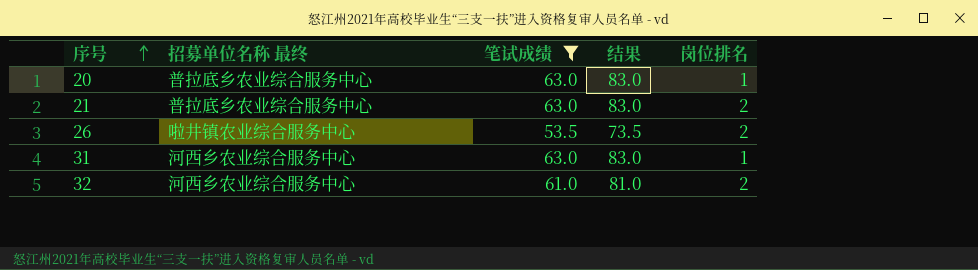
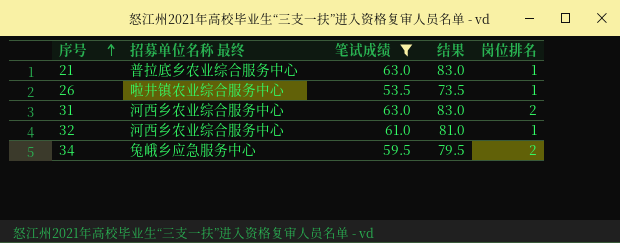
row 20: 普拉底乡农业综合服务中心 | 63.0 | 83.0 | 1 -> none
21 | 岗位排名: 2 -> 1
26 | 岗位排名: 2 -> 1
31 | 岗位排名: 1 -> 2
32 | 岗位排名: 2 -> 1
row 34: none -> 兔峨乡应急服务中心 | 59.5 | 79.5 | 2

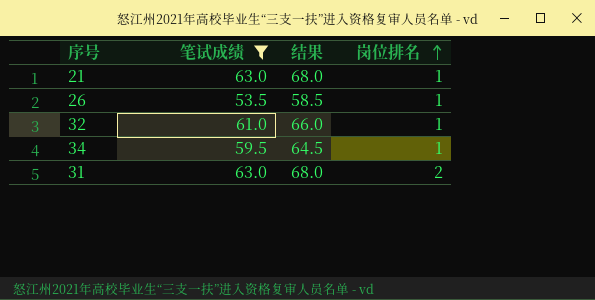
row order: 序号 ascending -> 岗位排名 ascending
column 招募单位名称 最终 | position: 2 -> none
column 结果 | formula: [笔试成绩] + 20 -> [笔试成绩] + 5
34 | 岗位排名: 2 -> 1

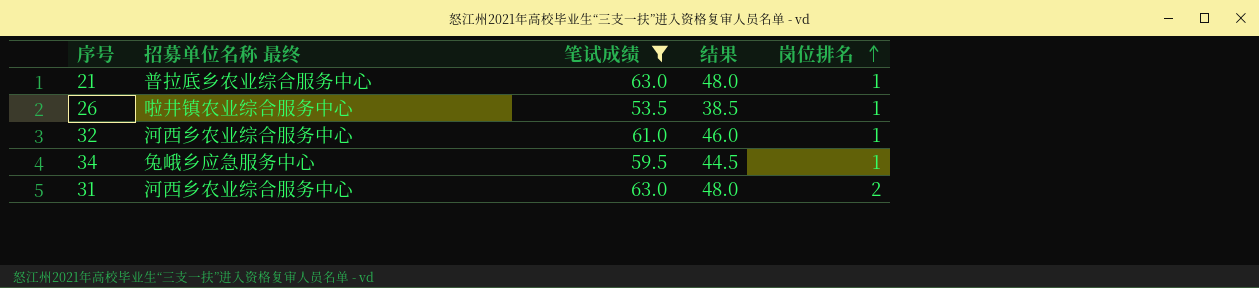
column 招募单位名称 最终 | position: none -> 2
column 结果 | formula: [笔试成绩] + 5 -> [笔试成绩] - 15

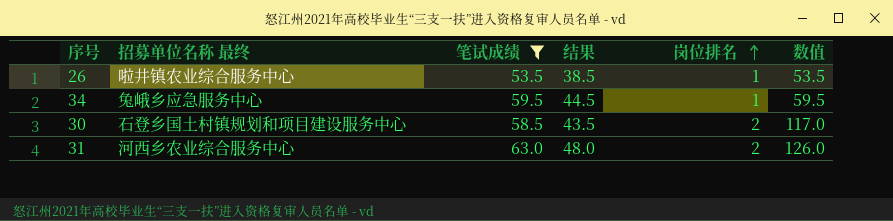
column 数值 | formula: none -> [笔试成绩] * [岗位排名]
row 21: 普拉底乡农业综合服务中心 | 63.0 | 48.0 | 1 -> none
row 32: 河西乡农业综合服务中心 | 61.0 | 46.0 | 1 -> none
row 30: none -> 石登乡国土村镇规划和项目建设服务中心 | 58.5 | 43.5 | 2 | 117.0

